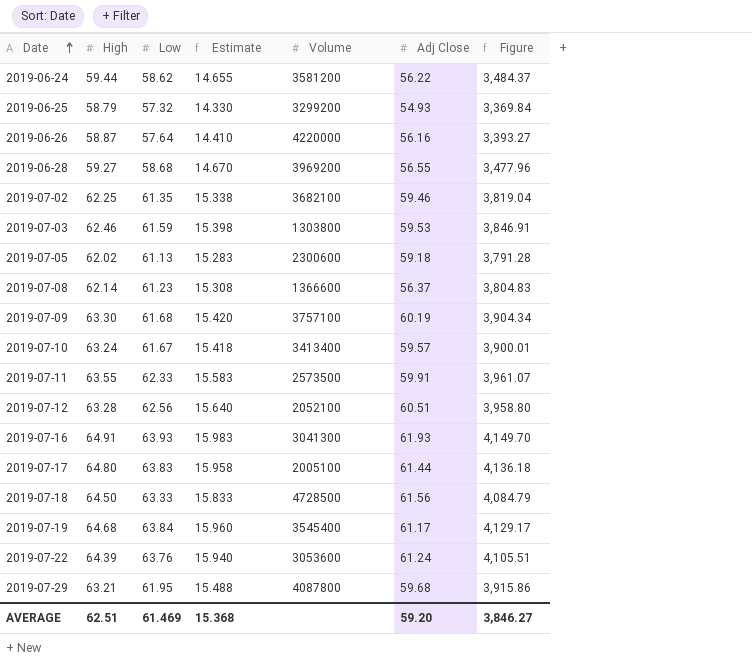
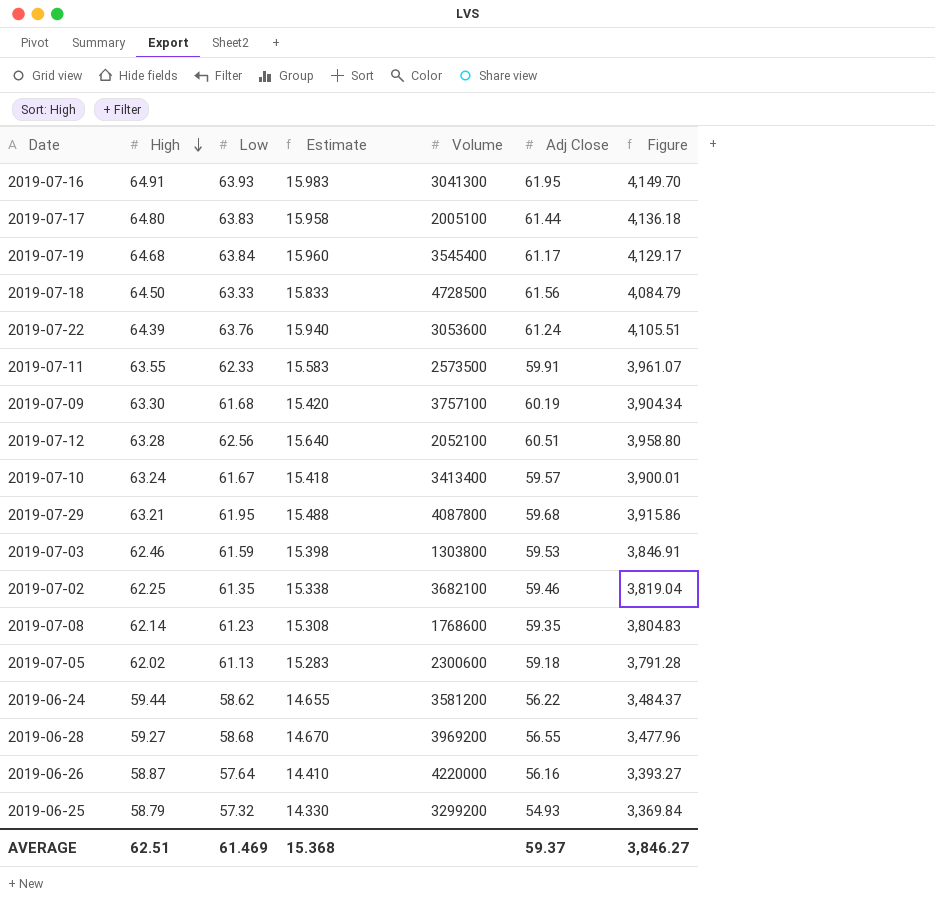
row order: Date ascending -> High descending
2019-07-16 | Adj Close: 61.93 -> 61.95
2019-07-08 | Volume: 1366600 -> 1768600
2019-07-08 | Adj Close: 56.37 -> 59.35
AVERAGE | Adj Close: 59.20 -> 59.37

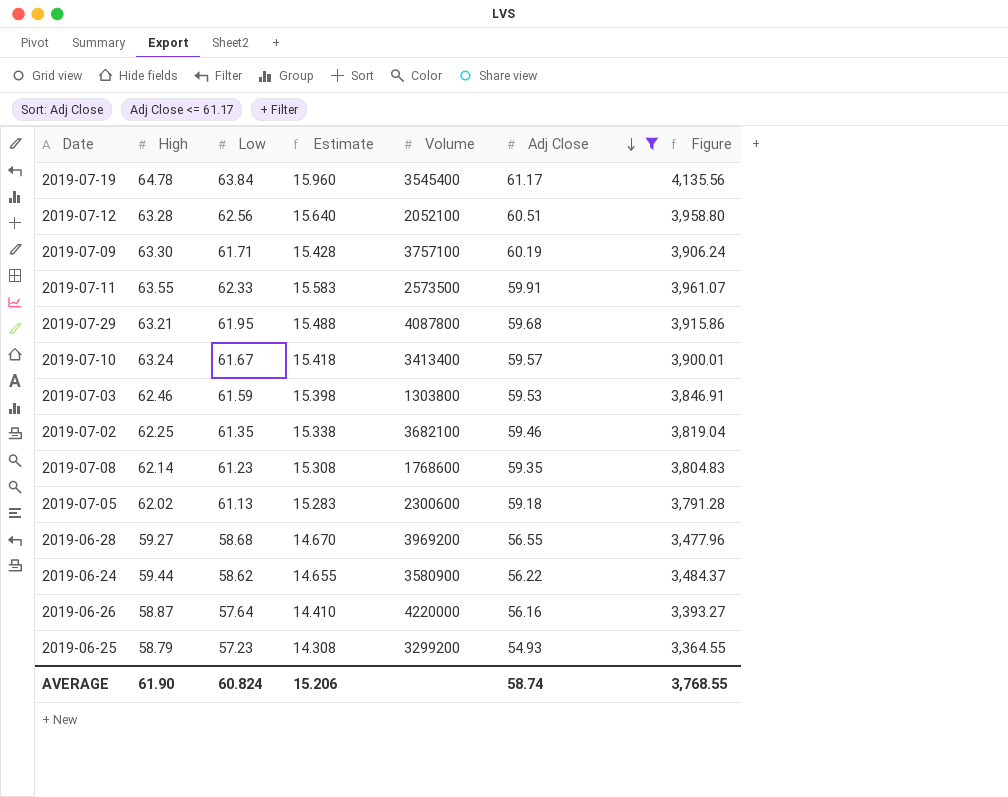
filter: none -> Adj Close <= 61.17
row order: High descending -> Adj Close descending
2019-07-19 | High: 64.68 -> 64.78
2019-07-19 | Figure: 4,129.17 -> 4,135.56
2019-07-09 | Low: 61.68 -> 61.71
2019-07-09 | Estimate: 15.420 -> 15.428
2019-07-09 | Figure: 3,904.34 -> 3,906.24
2019-06-24 | Volume: 3581200 -> 3580900
2019-06-25 | Low: 57.32 -> 57.23
2019-06-25 | Estimate: 14.330 -> 14.308
2019-06-25 | Figure: 3,369.84 -> 3,364.55
AVERAGE | High: 62.51 -> 61.90
AVERAGE | Low: 61.469 -> 60.824
AVERAGE | Estimate: 15.368 -> 15.206
AVERAGE | Adj Close: 59.37 -> 58.74
AVERAGE | Figure: 3,846.27 -> 3,768.55

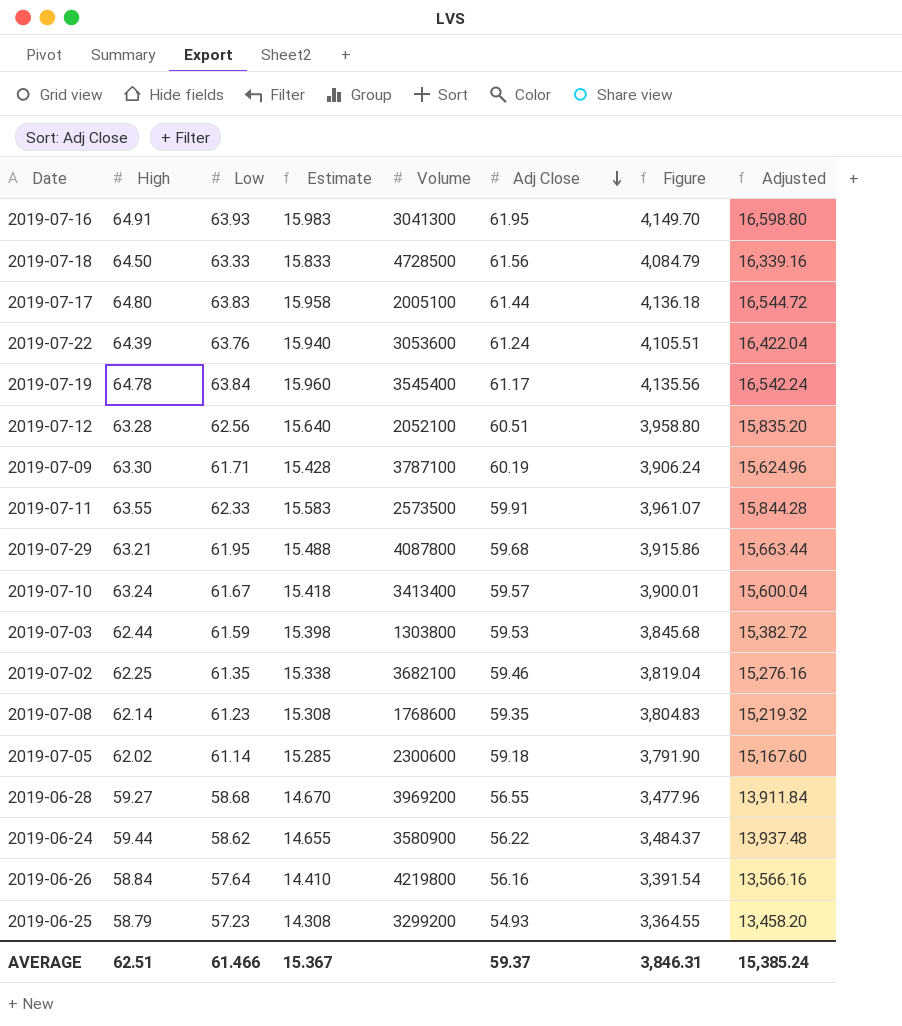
filter: Adj Close <= 61.17 -> none
column Adjusted | formula: none -> [Figure] * 4
2019-07-09 | Volume: 3757100 -> 3787100
2019-07-03 | High: 62.46 -> 62.44
2019-07-03 | Figure: 3,846.91 -> 3,845.68
2019-07-05 | Low: 61.13 -> 61.14
2019-07-05 | Estimate: 15.283 -> 15.285
2019-07-05 | Figure: 3,791.28 -> 3,791.90
2019-06-26 | High: 58.87 -> 58.84
2019-06-26 | Volume: 4220000 -> 4219800
2019-06-26 | Figure: 3,393.27 -> 3,391.54
AVERAGE | High: 61.90 -> 62.51
AVERAGE | Low: 60.824 -> 61.466
AVERAGE | Estimate: 15.206 -> 15.367
AVERAGE | Adj Close: 58.74 -> 59.37
AVERAGE | Figure: 3,768.55 -> 3,846.31

